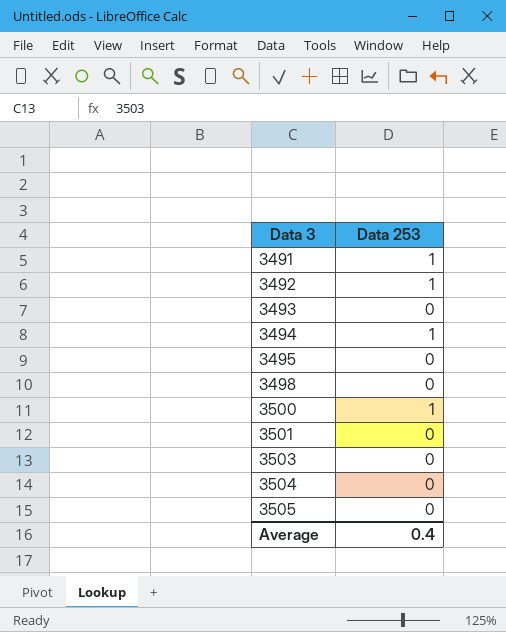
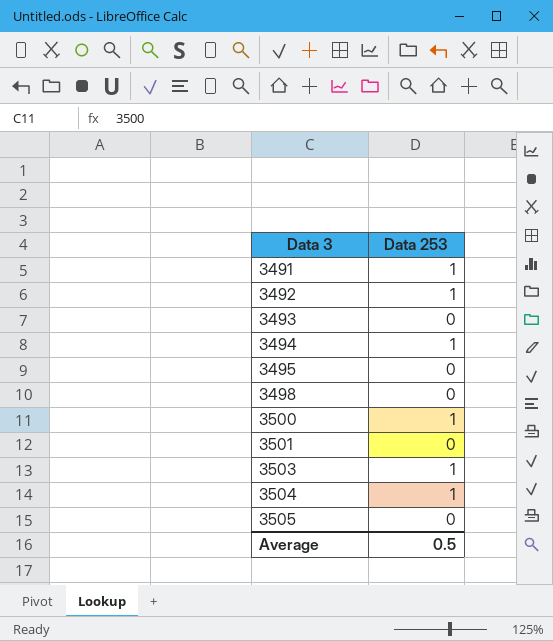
3503 | Data 253: 0 -> 1
3504 | Data 253: 0 -> 1
Average | Data 253: 0.4 -> 0.5

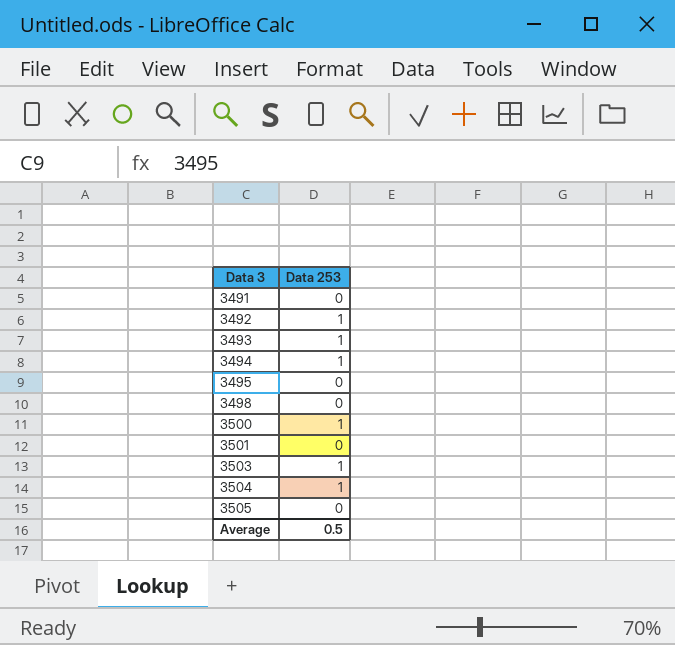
3491 | Data 253: 1 -> 0
3493 | Data 253: 0 -> 1

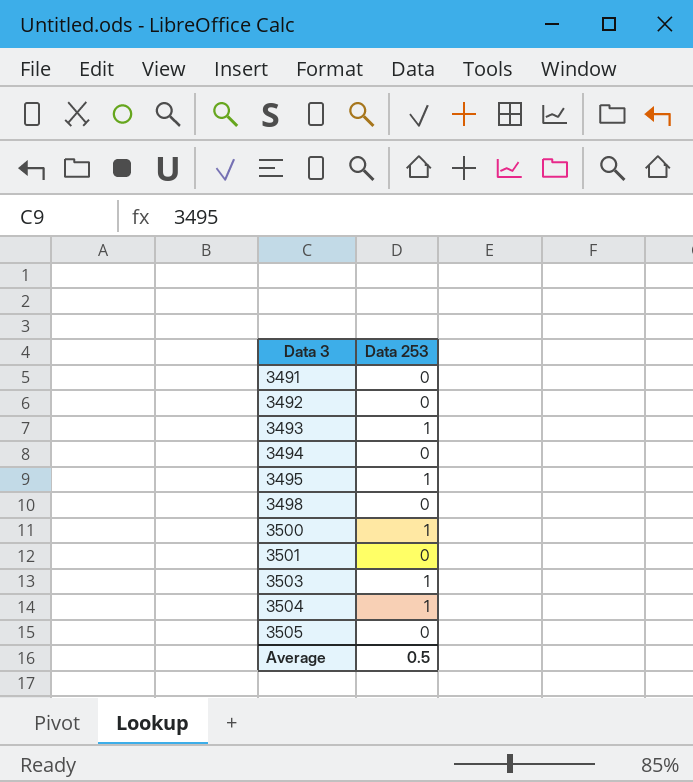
3492 | Data 253: 1 -> 0
3494 | Data 253: 1 -> 0
3495 | Data 253: 0 -> 1

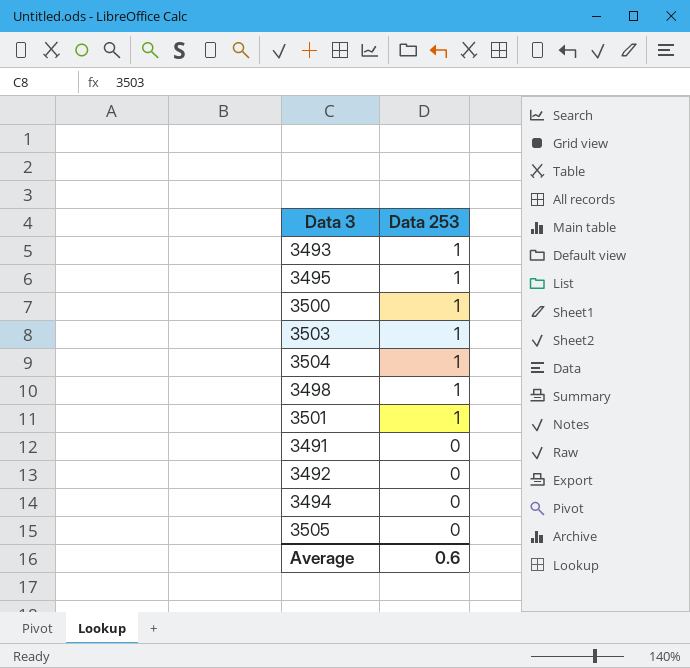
row order: Data 3 ascending -> Data 253 descending
3498 | Data 253: 0 -> 1
3501 | Data 253: 0 -> 1
Average | Data 253: 0.5 -> 0.6

